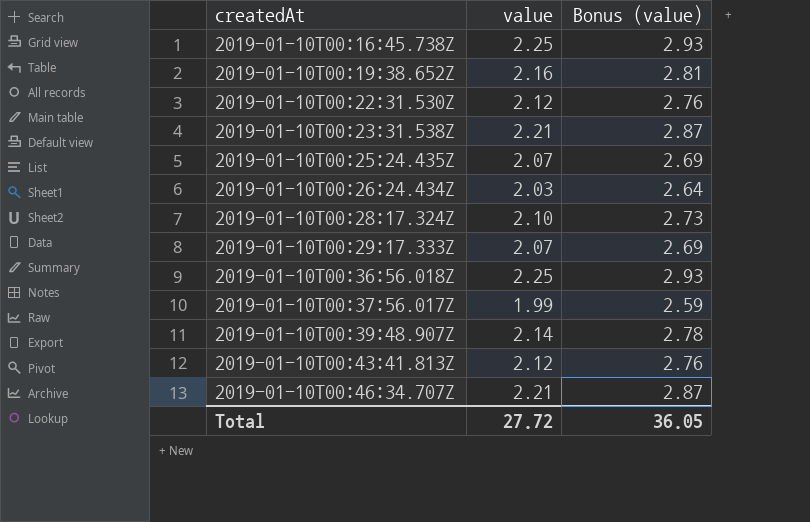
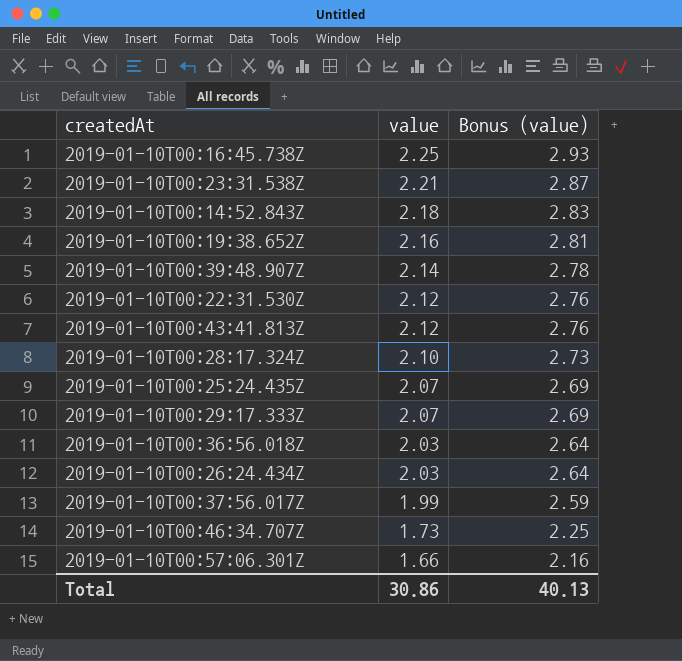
row order: createdAt ascending -> value descending
row 2019-01-10T00:14:52.843Z: none -> 2.18 | 2.83
2019-01-10T00:36:56.018Z | value: 2.25 -> 2.03
2019-01-10T00:36:56.018Z | Bonus (value): 2.93 -> 2.64
2019-01-10T00:46:34.707Z | value: 2.21 -> 1.73
2019-01-10T00:46:34.707Z | Bonus (value): 2.87 -> 2.25
row 2019-01-10T00:57:06.301Z: none -> 1.66 | 2.16
Total | value: 27.72 -> 30.86
Total | Bonus (value): 36.05 -> 40.13

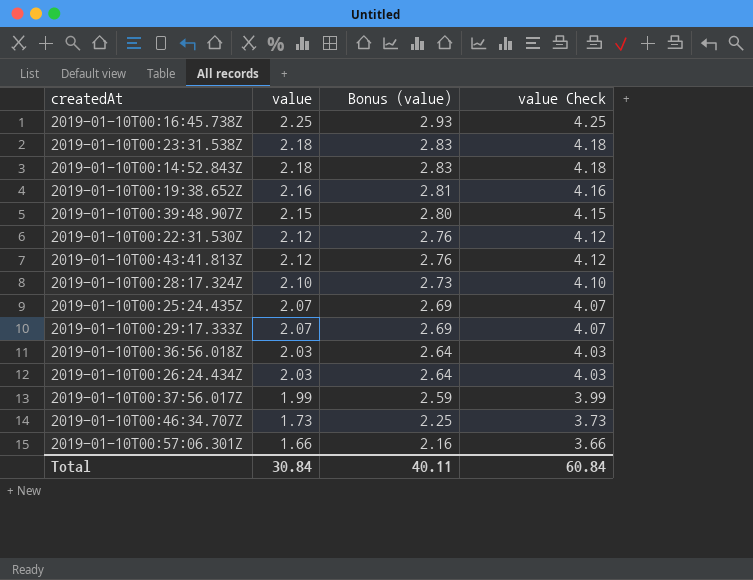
column value Check | formula: none -> [value] + 2
2019-01-10T00:23:31.538Z | value: 2.21 -> 2.18
2019-01-10T00:23:31.538Z | Bonus (value): 2.87 -> 2.83
2019-01-10T00:39:48.907Z | value: 2.14 -> 2.15
2019-01-10T00:39:48.907Z | Bonus (value): 2.78 -> 2.80
Total | value: 30.86 -> 30.84
Total | Bonus (value): 40.13 -> 40.11

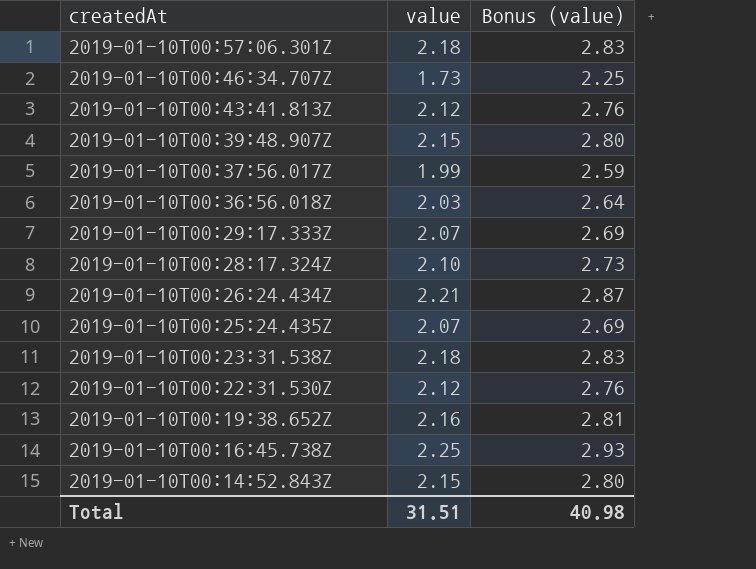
row order: value descending -> createdAt descending
column value Check | formula: [value] + 2 -> none
2019-01-10T00:57:06.301Z | value: 1.66 -> 2.18
2019-01-10T00:57:06.301Z | Bonus (value): 2.16 -> 2.83
2019-01-10T00:26:24.434Z | value: 2.03 -> 2.21
2019-01-10T00:26:24.434Z | Bonus (value): 2.64 -> 2.87
2019-01-10T00:14:52.843Z | value: 2.18 -> 2.15
2019-01-10T00:14:52.843Z | Bonus (value): 2.83 -> 2.80
Total | value: 30.84 -> 31.51
Total | Bonus (value): 40.11 -> 40.98

